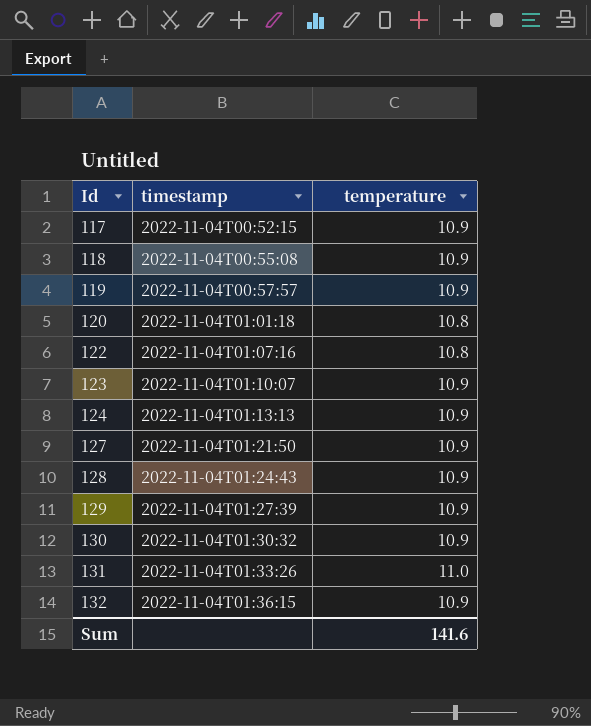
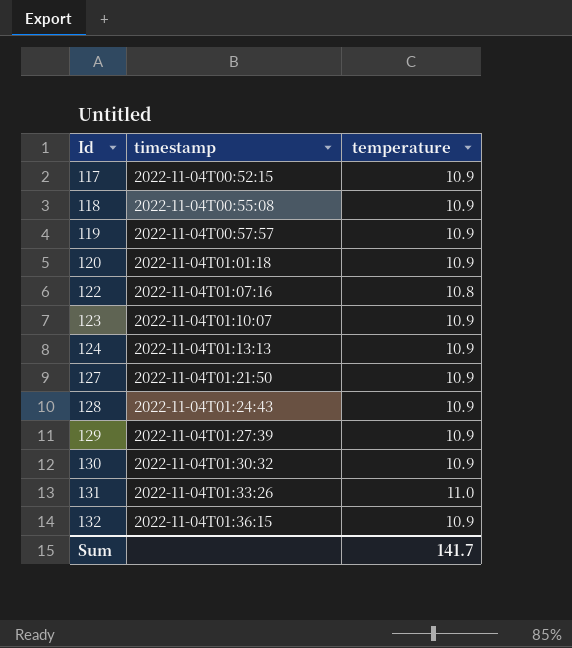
120 | temperature: 10.8 -> 10.9
Sum | temperature: 141.6 -> 141.7

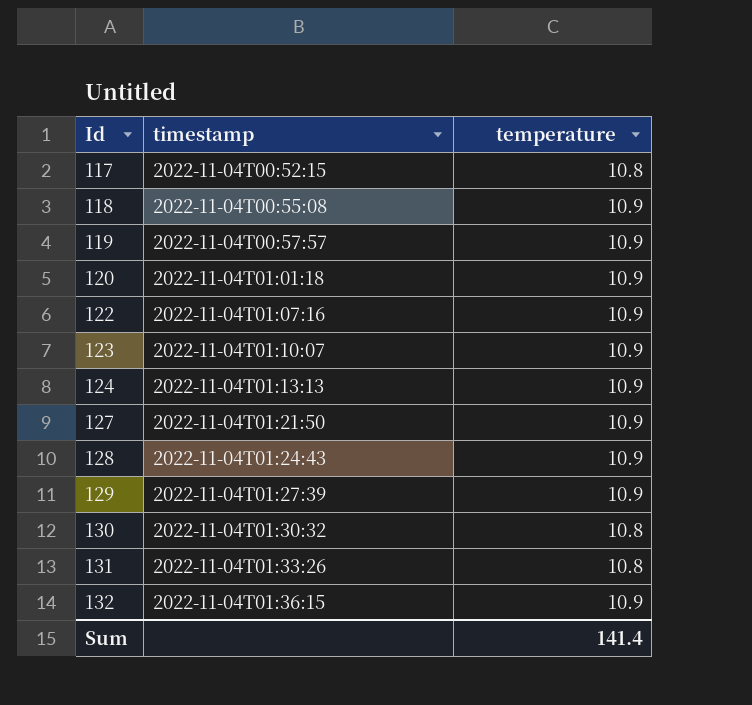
117 | temperature: 10.9 -> 10.8
122 | temperature: 10.8 -> 10.9
130 | temperature: 10.9 -> 10.8
131 | temperature: 11.0 -> 10.8
Sum | temperature: 141.7 -> 141.4

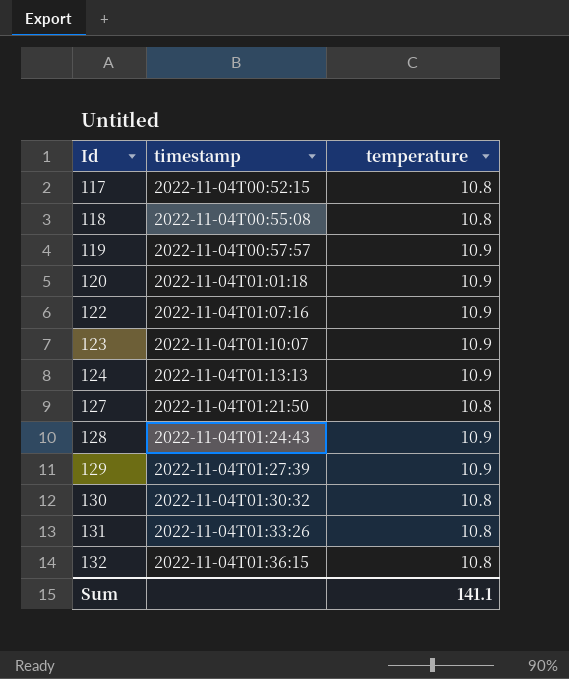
118 | temperature: 10.9 -> 10.8
127 | temperature: 10.9 -> 10.8
132 | temperature: 10.9 -> 10.8
Sum | temperature: 141.4 -> 141.1

